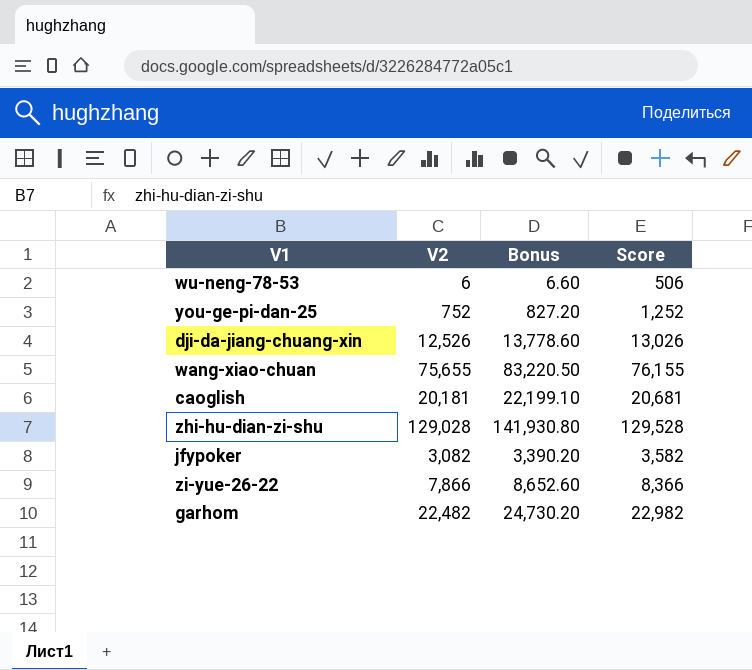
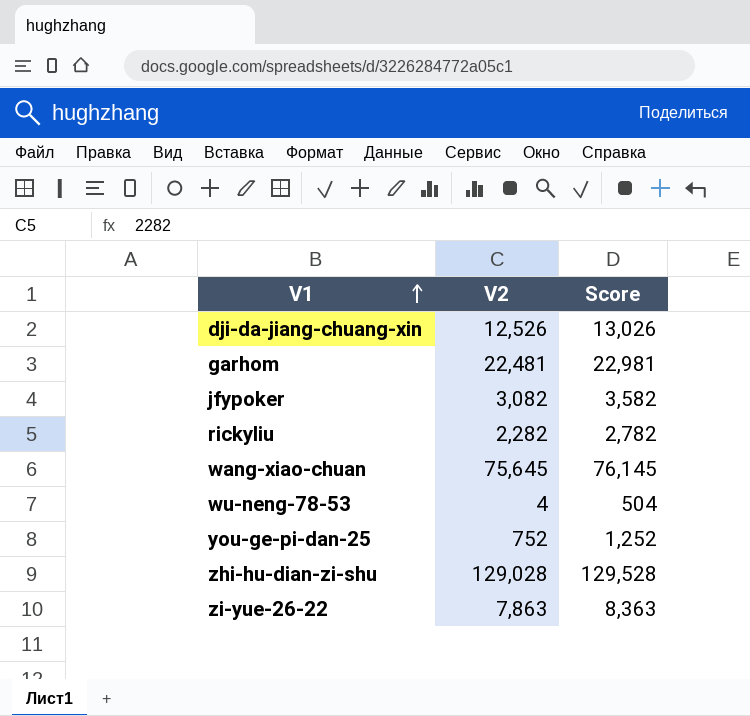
row order: none -> V1 ascending
column Bonus | formula: [V2] * 1.1 -> none
row caoglish: 20,181 | 22,199.10 | 20,681 -> none
garhom | V2: 22,482 -> 22,481
garhom | Score: 22,982 -> 22,981
row rickyliu: none -> 2,282 | 2,782
wang-xiao-chuan | V2: 75,655 -> 75,645
wang-xiao-chuan | Score: 76,155 -> 76,145
wu-neng-78-53 | V2: 6 -> 4
wu-neng-78-53 | Score: 506 -> 504
zi-yue-26-22 | V2: 7,866 -> 7,863
zi-yue-26-22 | Score: 8,366 -> 8,363

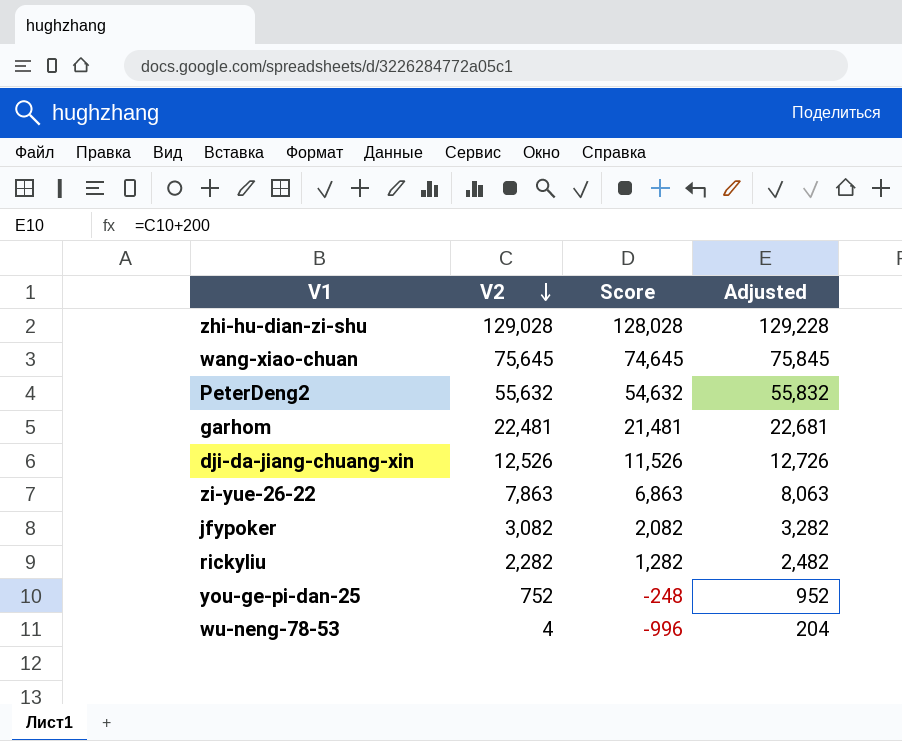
row order: V1 ascending -> V2 descending
column Score | formula: [V2] + 500 -> [V2] - 1000
column Adjusted | formula: none -> [V2] + 200
row PeterDeng2: none -> 55,632 | 54,632 | 55,832

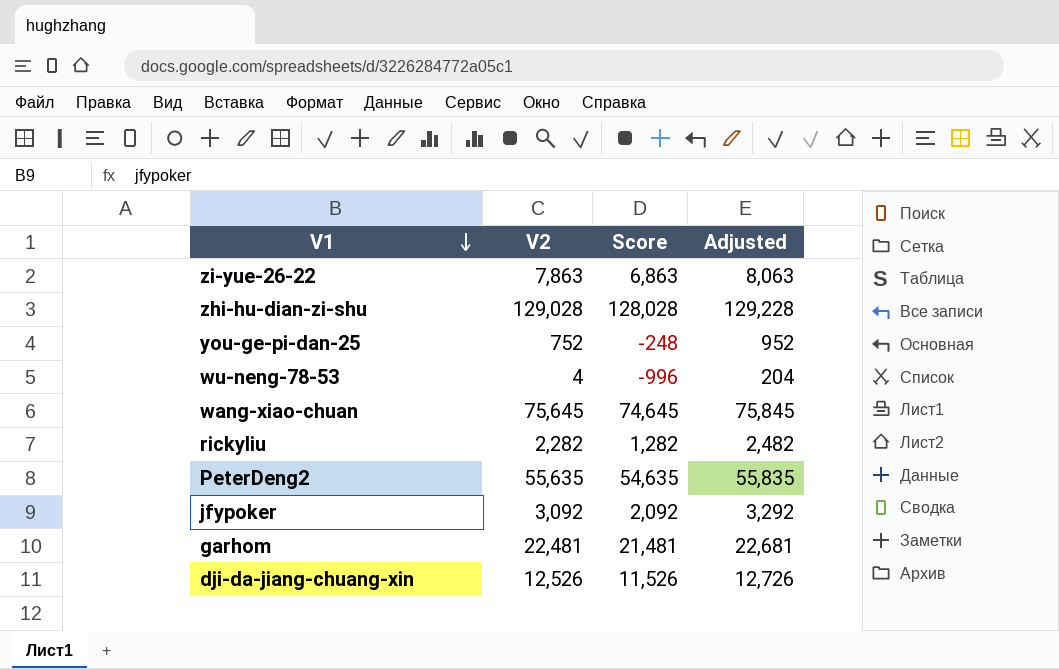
row order: V2 descending -> V1 descending
PeterDeng2 | V2: 55,632 -> 55,635
PeterDeng2 | Score: 54,632 -> 54,635
PeterDeng2 | Adjusted: 55,832 -> 55,835
jfypoker | V2: 3,082 -> 3,092
jfypoker | Score: 2,082 -> 2,092
jfypoker | Adjusted: 3,282 -> 3,292

